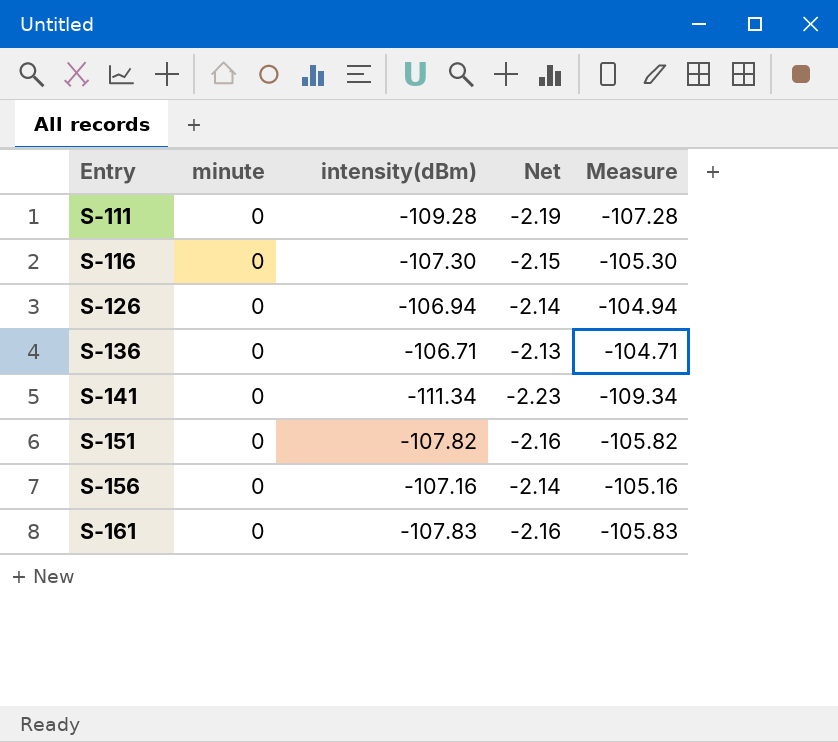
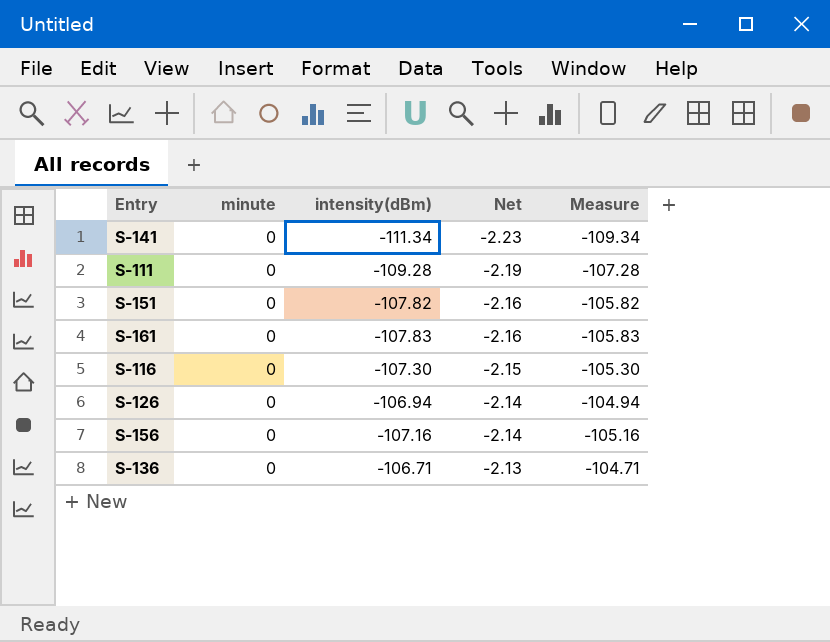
row order: Entry ascending -> Net ascending

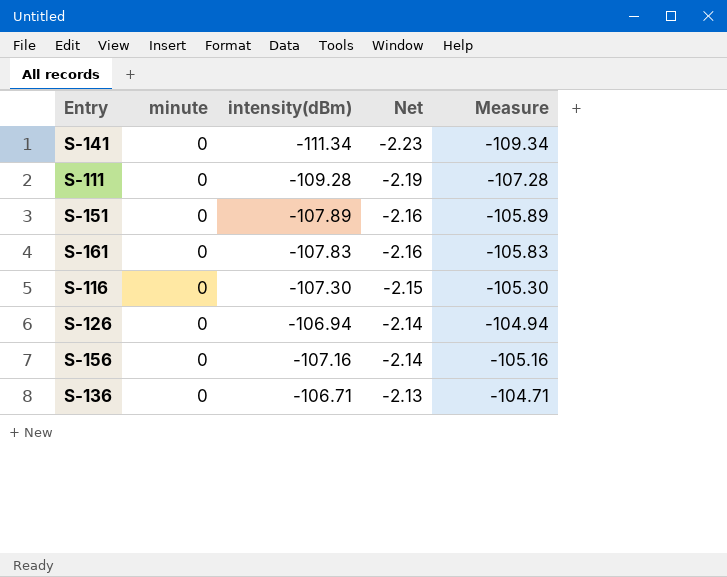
S-151 | intensity(dBm): -107.82 -> -107.89
S-151 | Measure: -105.82 -> -105.89

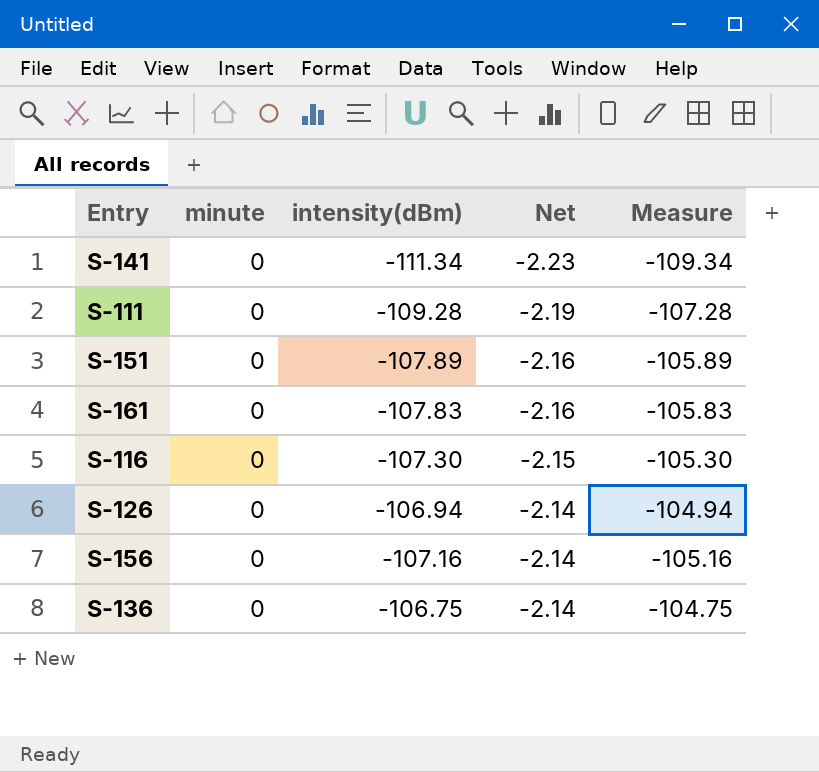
S-136 | intensity(dBm): -106.71 -> -106.75
S-136 | Net: -2.13 -> -2.14
S-136 | Measure: -104.71 -> -104.75

